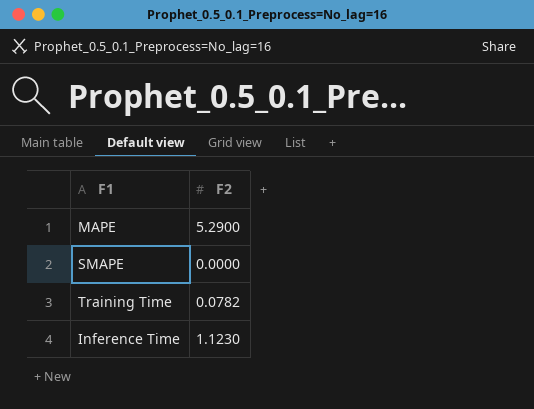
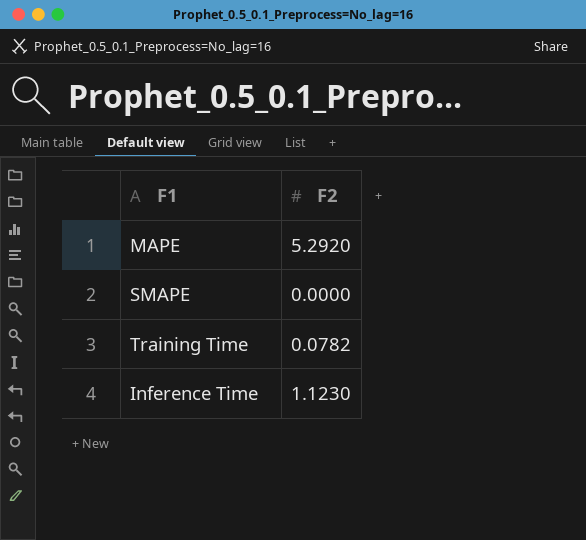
MAPE | F2: 5.2900 -> 5.2920

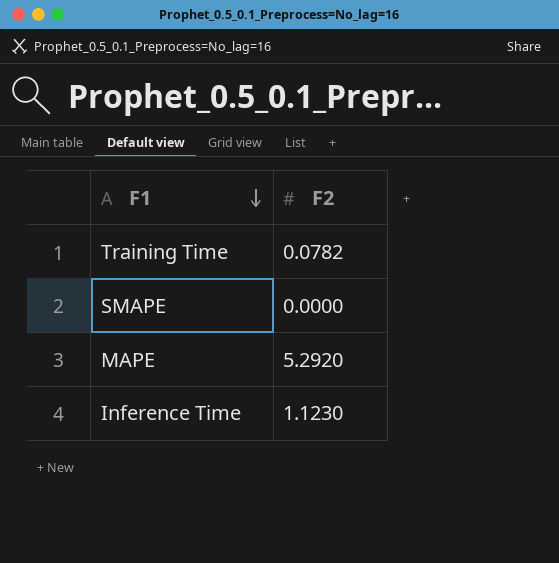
row order: none -> F1 descending

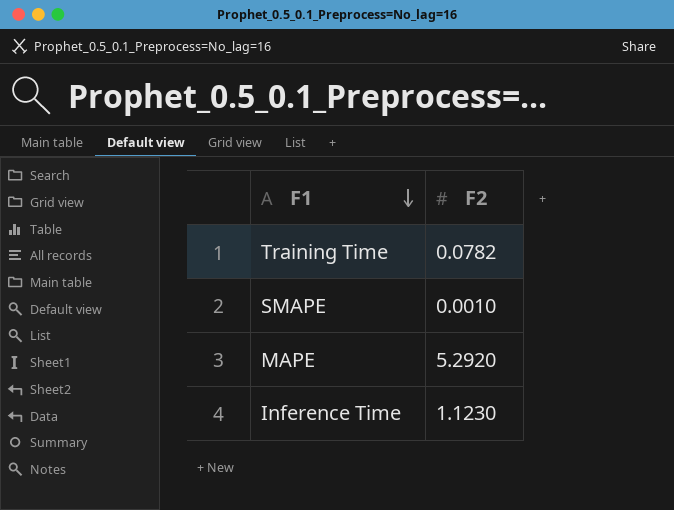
SMAPE | F2: 0.0000 -> 0.0010

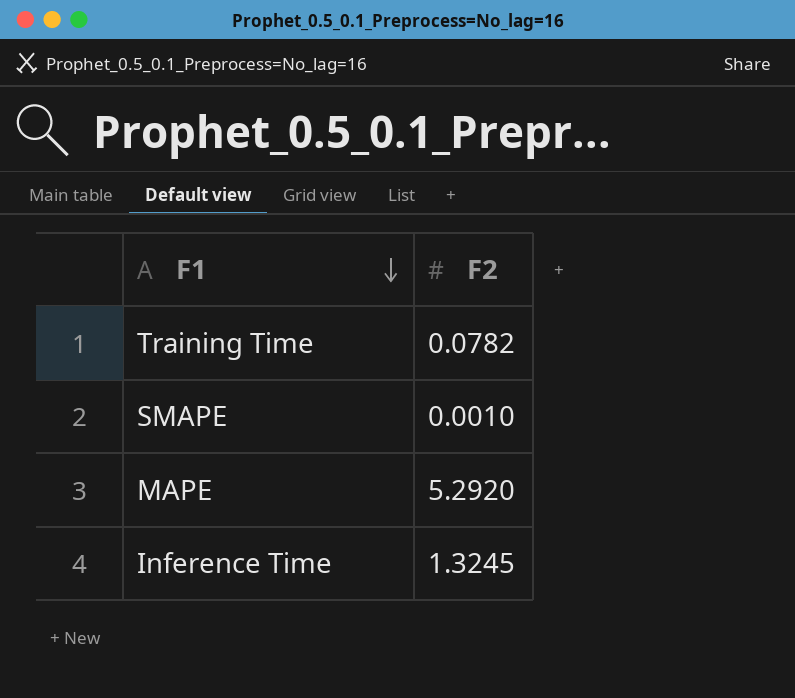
Inference Time | F2: 1.1230 -> 1.3245

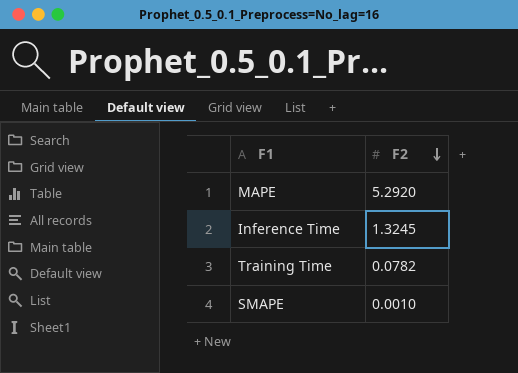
row order: F1 descending -> F2 descending

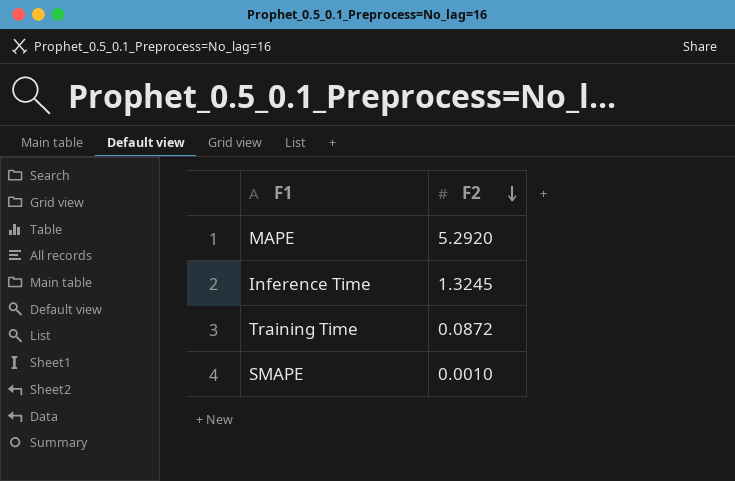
Training Time | F2: 0.0782 -> 0.0872

